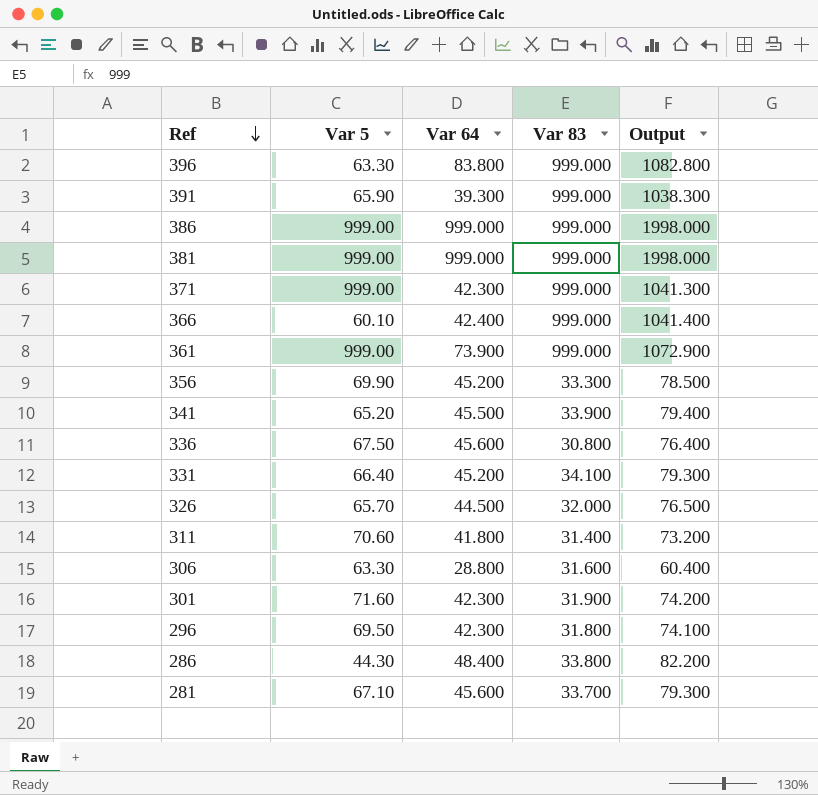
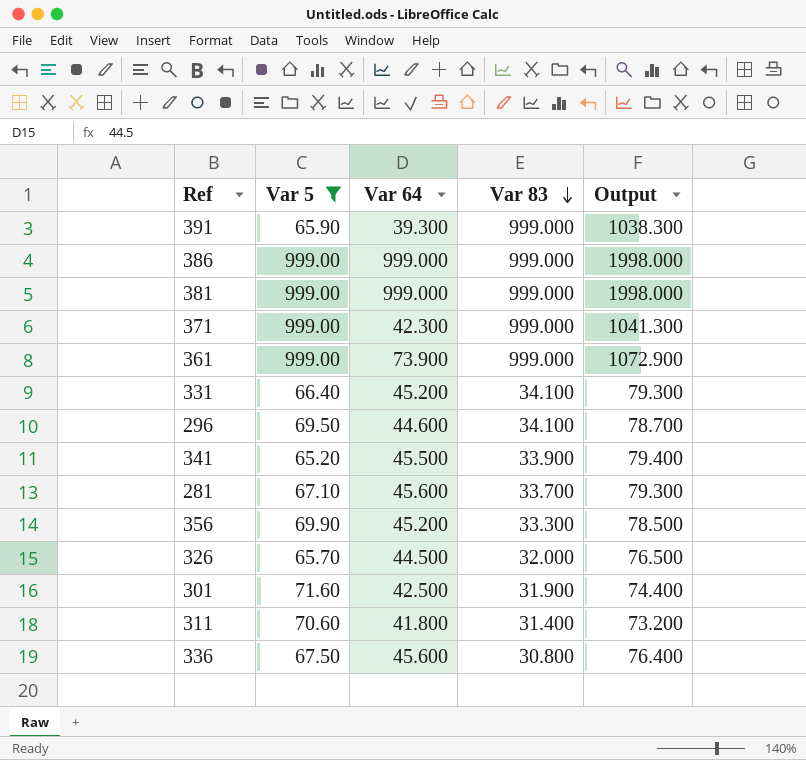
filter: none -> Var 5 >= 65.20
row order: Ref descending -> Var 83 descending
296 | Var 64: 42.300 -> 44.600
296 | Var 83: 31.800 -> 34.100
296 | Output: 74.100 -> 78.700
301 | Var 64: 42.300 -> 42.500
301 | Output: 74.200 -> 74.400

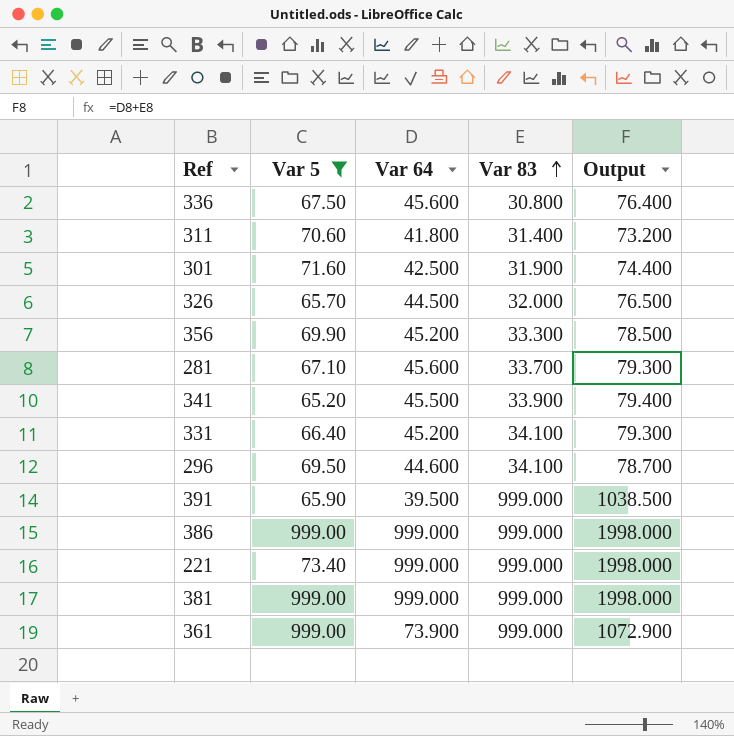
row order: Var 83 descending -> Var 83 ascending
row 371: 999.00 | 42.300 | 999.000 | 1041.300 -> none
391 | Var 64: 39.300 -> 39.500
391 | Output: 1038.300 -> 1038.500
row 221: none -> 73.40 | 999.000 | 999.000 | 1998.000

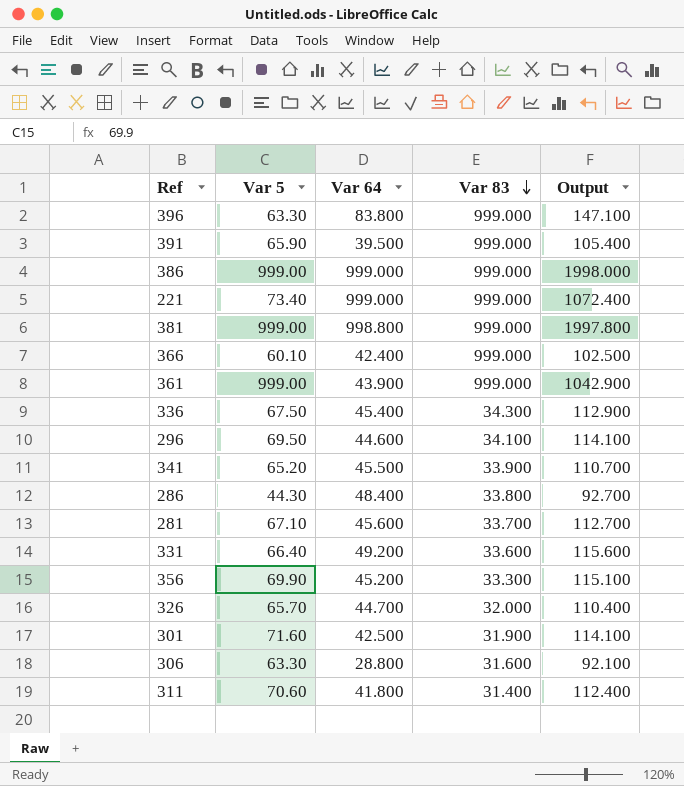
filter: Var 5 >= 65.20 -> none
row order: Var 83 ascending -> Var 83 descending
column Output | formula: [Var 64] + [Var 83] -> [Var 5] + [Var 64]
381 | Var 64: 999.000 -> 998.800
361 | Var 64: 73.900 -> 43.900
336 | Var 64: 45.600 -> 45.400
336 | Var 83: 30.800 -> 34.300
331 | Var 64: 45.200 -> 49.200
331 | Var 83: 34.100 -> 33.600
326 | Var 64: 44.500 -> 44.700

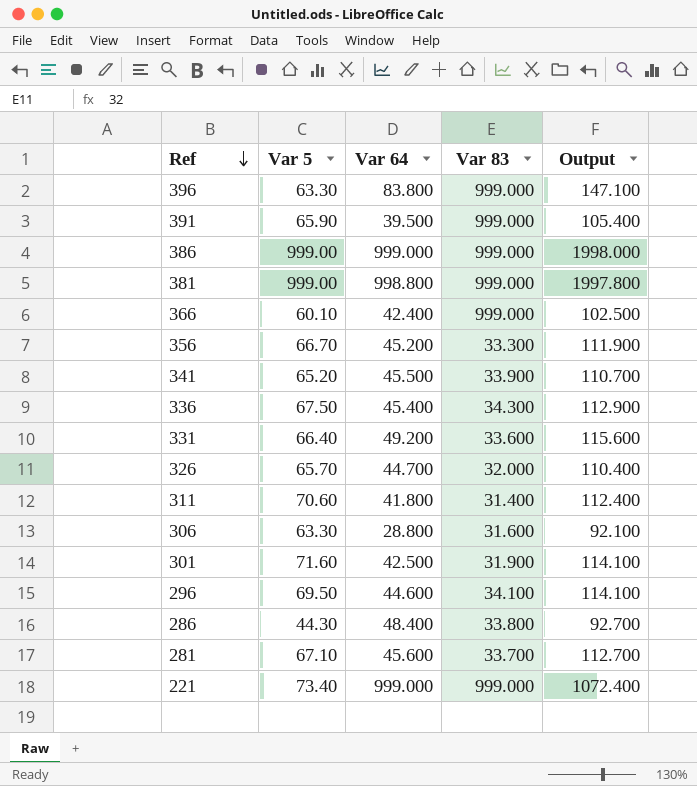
row order: Var 83 descending -> Ref descending
row 361: 999.00 | 43.900 | 999.000 | 1042.900 -> none
356 | Var 5: 69.90 -> 66.70
356 | Output: 115.100 -> 111.900

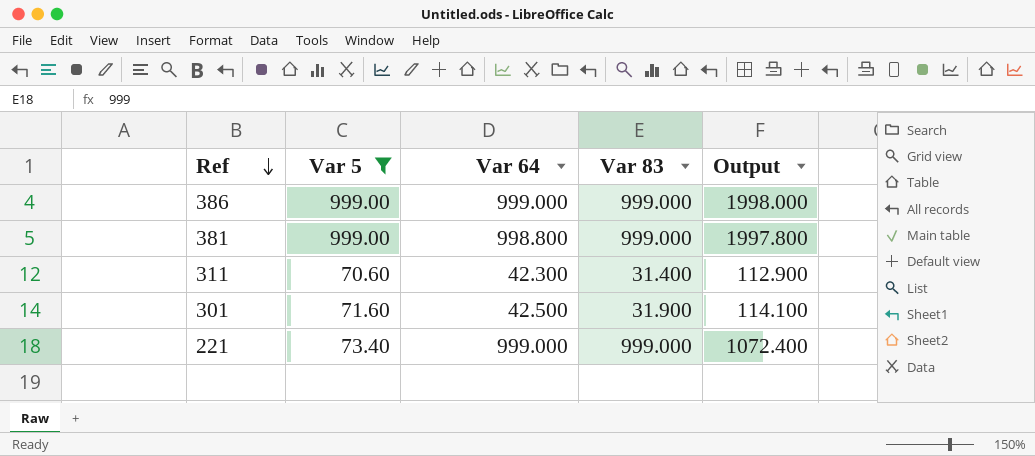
filter: none -> Var 5 >= 70.60
311 | Var 64: 41.800 -> 42.300
311 | Output: 112.400 -> 112.900

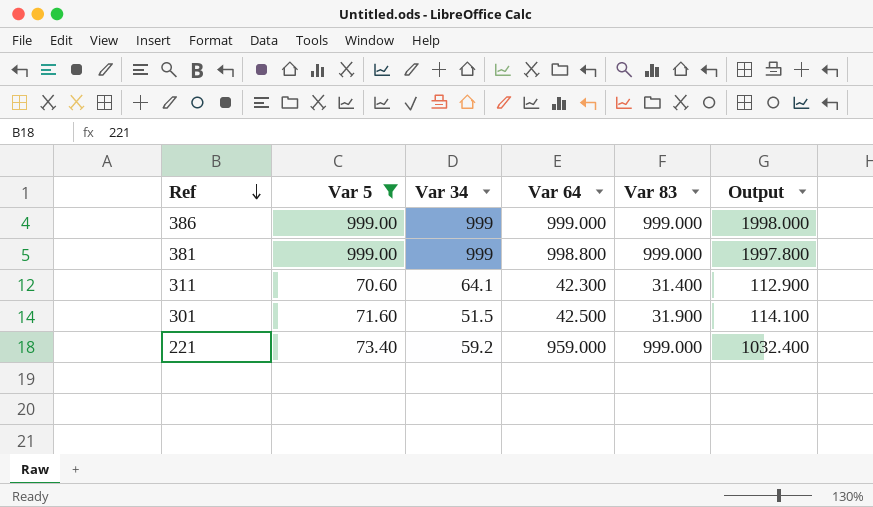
column Var 34 | position: none -> 3
221 | Var 64: 999.000 -> 959.000
221 | Output: 1072.400 -> 1032.400

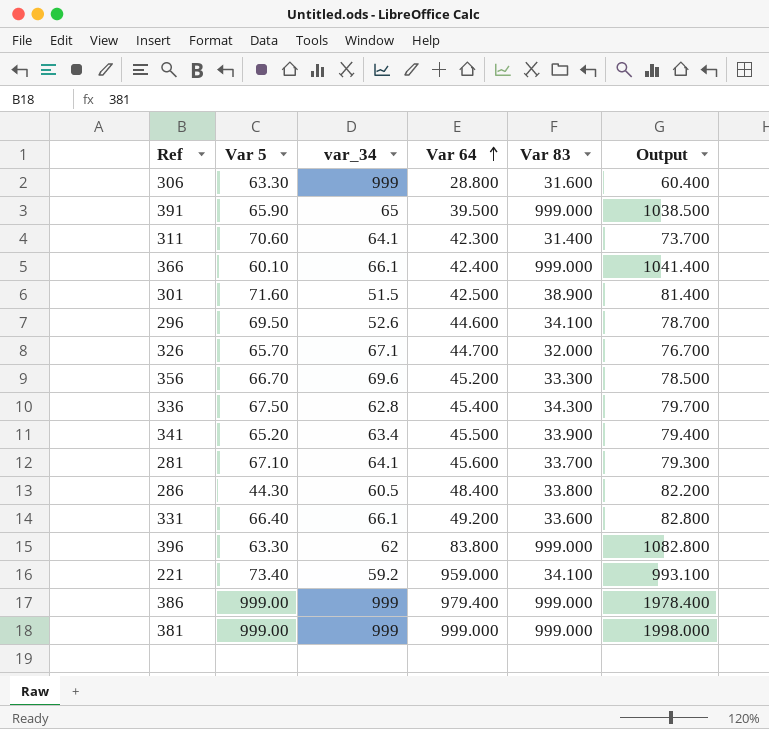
filter: Var 5 >= 70.60 -> none
row order: Ref descending -> Var 64 ascending
column name: Var 34 -> var_34
column Output | formula: [Var 5] + [Var 64] -> [Var 64] + [Var 83]
301 | Var 83: 31.900 -> 38.900
221 | Var 83: 999.000 -> 34.100
386 | Var 64: 999.000 -> 979.400
381 | Var 64: 998.800 -> 999.000

